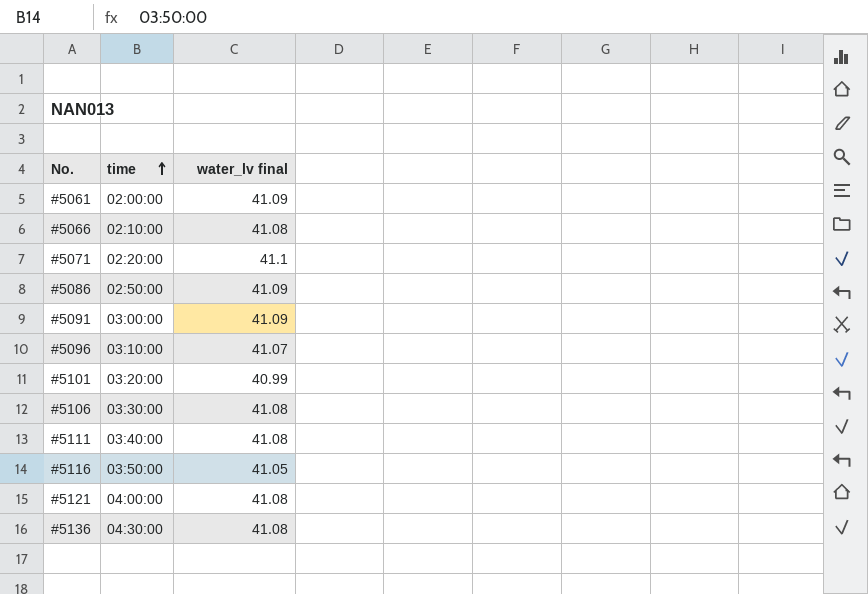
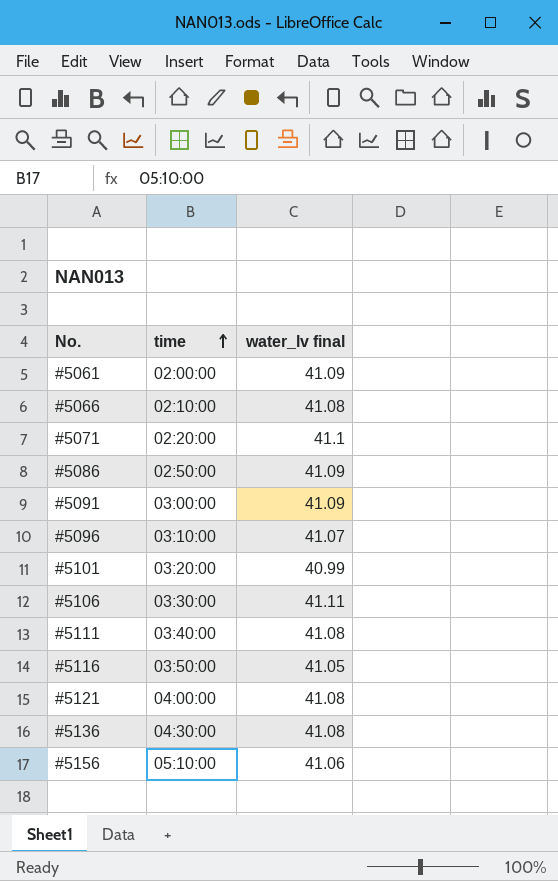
#5106 | water_lv final: 41.08 -> 41.11
row #5156: none -> 05:10:00 | 41.06

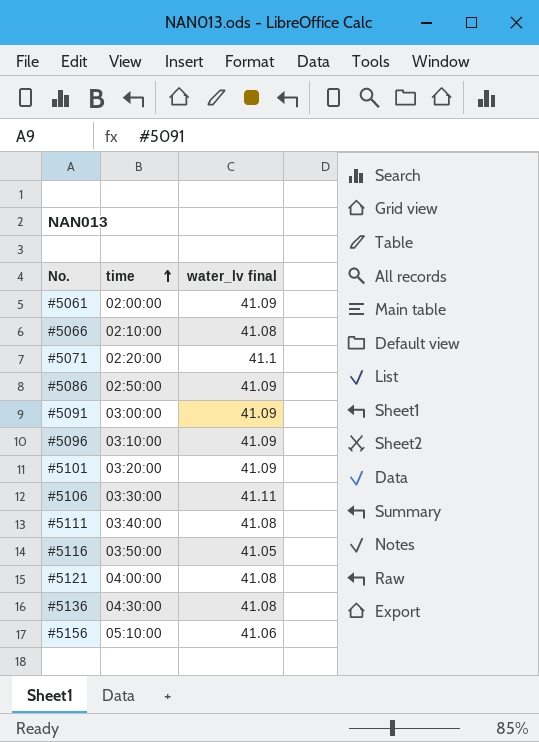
#5096 | water_lv final: 41.07 -> 41.09
#5101 | water_lv final: 40.99 -> 41.09

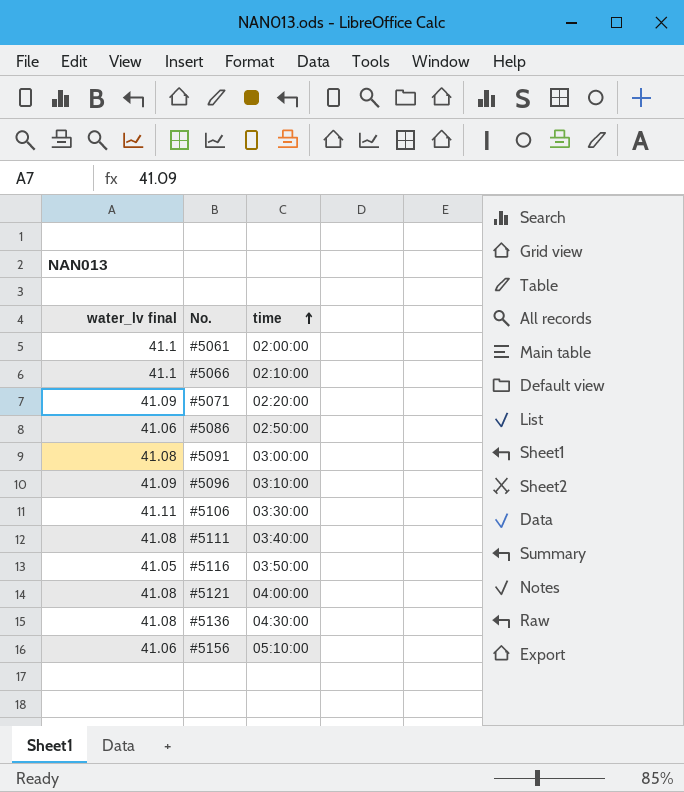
column water_lv final | position: 3 -> 1
row #5101: 03:20:00 | 41.09 -> none
#5061 | water_lv final: 41.09 -> 41.1
#5066 | water_lv final: 41.08 -> 41.1
#5071 | water_lv final: 41.1 -> 41.09
#5086 | water_lv final: 41.09 -> 41.06
#5091 | water_lv final: 41.09 -> 41.08

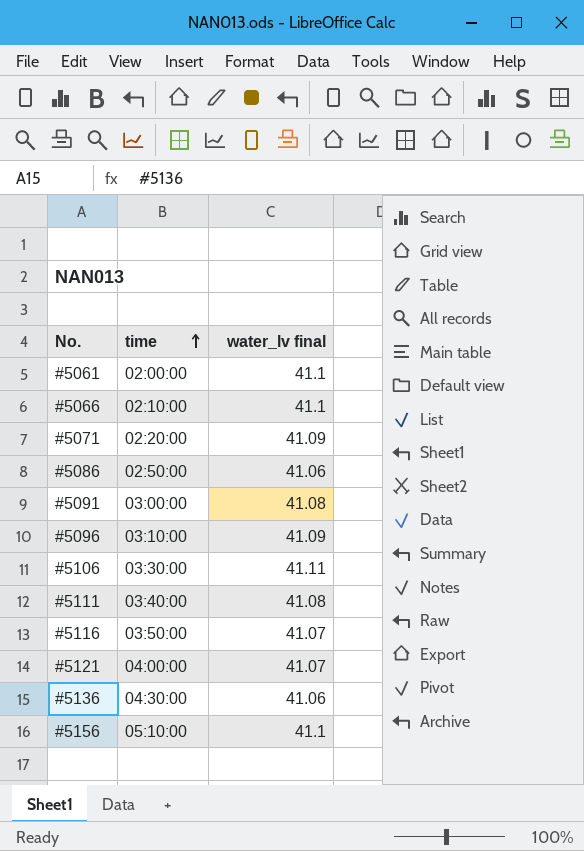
column water_lv final | position: 1 -> 3
#5116 | water_lv final: 41.05 -> 41.07
#5121 | water_lv final: 41.08 -> 41.07
#5136 | water_lv final: 41.08 -> 41.06
#5156 | water_lv final: 41.06 -> 41.1

